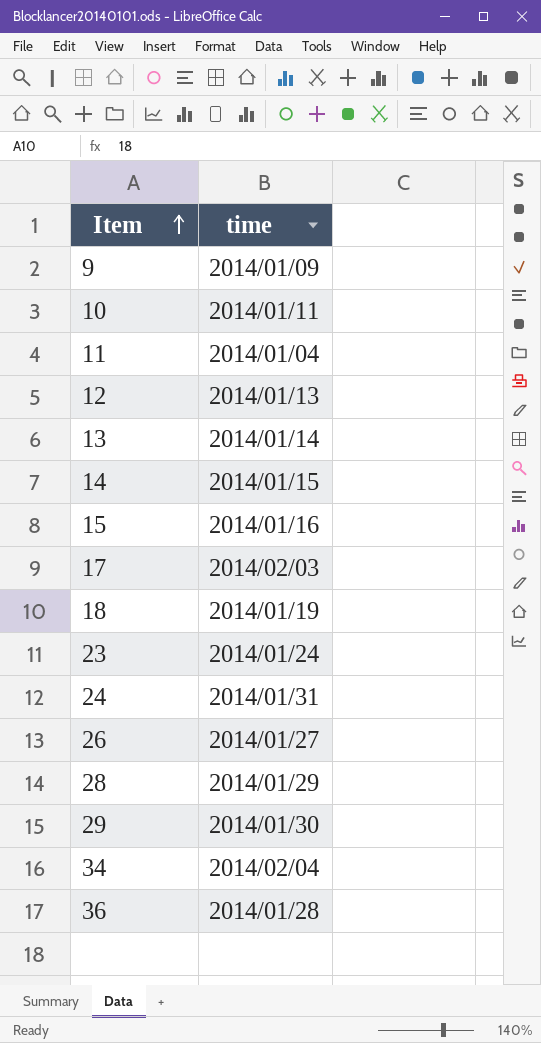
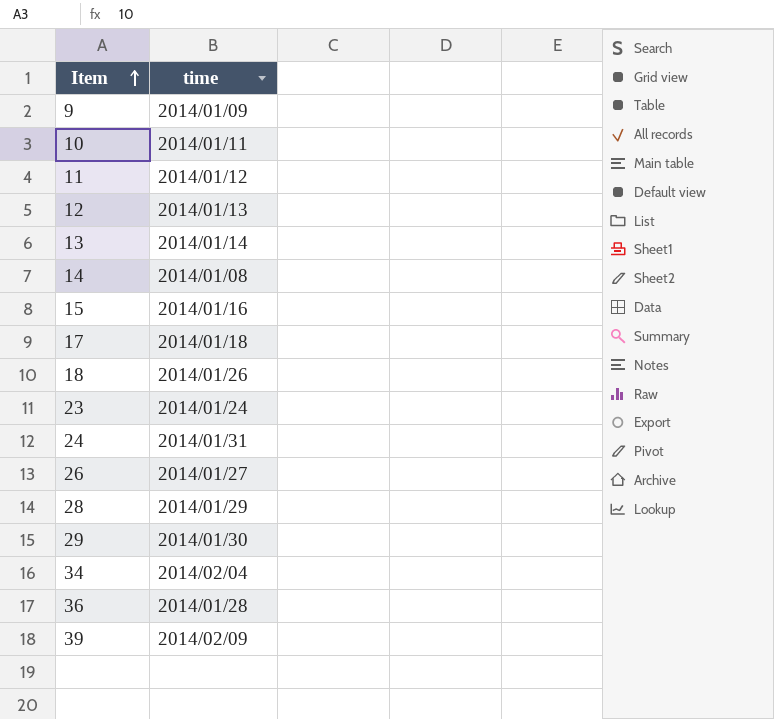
11 | time: 2014/01/04 -> 2014/01/12
14 | time: 2014/01/15 -> 2014/01/08
17 | time: 2014/02/03 -> 2014/01/18
18 | time: 2014/01/19 -> 2014/01/26
row 39: none -> 2014/02/09

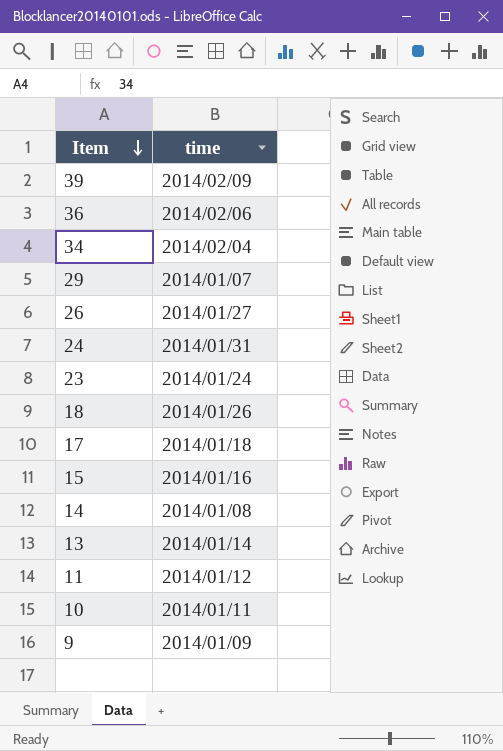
row order: Item ascending -> Item descending
row 12: 2014/01/13 -> none
row 28: 2014/01/29 -> none
36 | time: 2014/01/28 -> 2014/02/06
29 | time: 2014/01/30 -> 2014/01/07

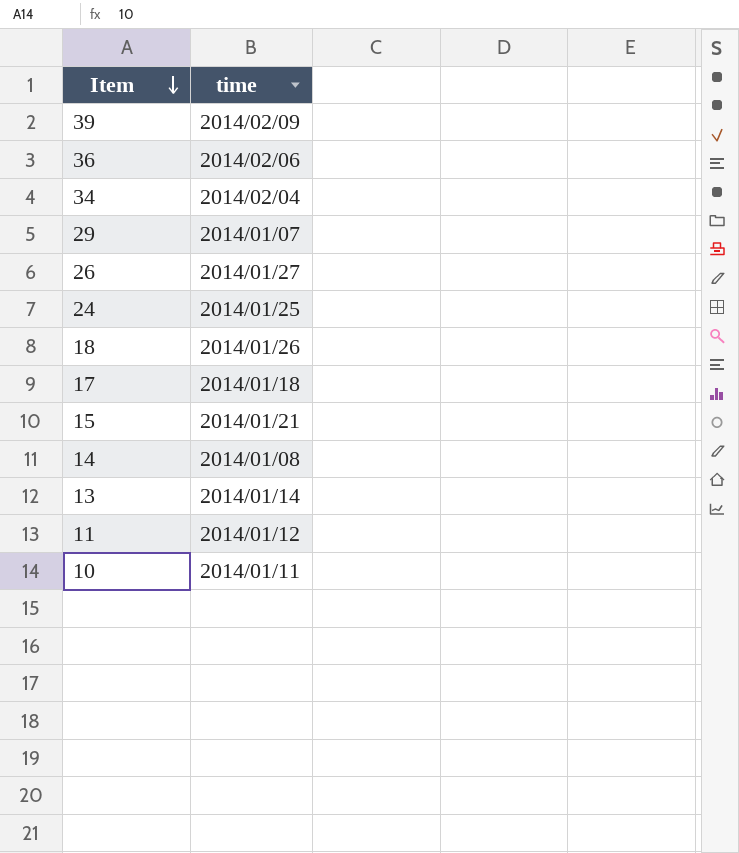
row 23: 2014/01/24 -> none
row 9: 2014/01/09 -> none
24 | time: 2014/01/31 -> 2014/01/25
15 | time: 2014/01/16 -> 2014/01/21

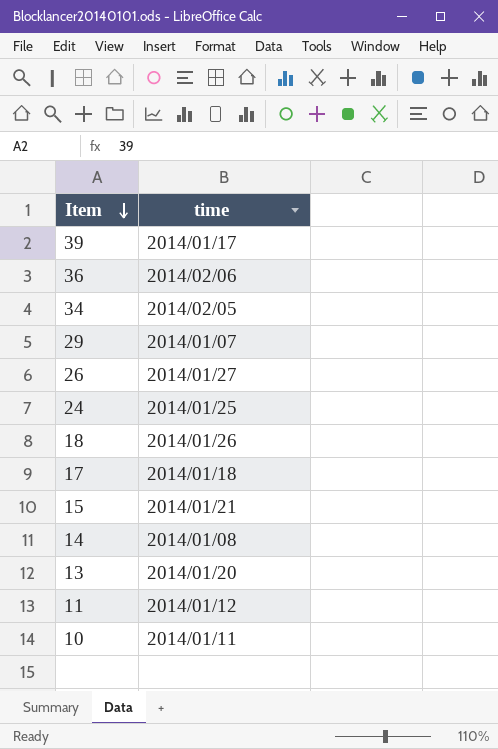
39 | time: 2014/02/09 -> 2014/01/17
34 | time: 2014/02/04 -> 2014/02/05
13 | time: 2014/01/14 -> 2014/01/20

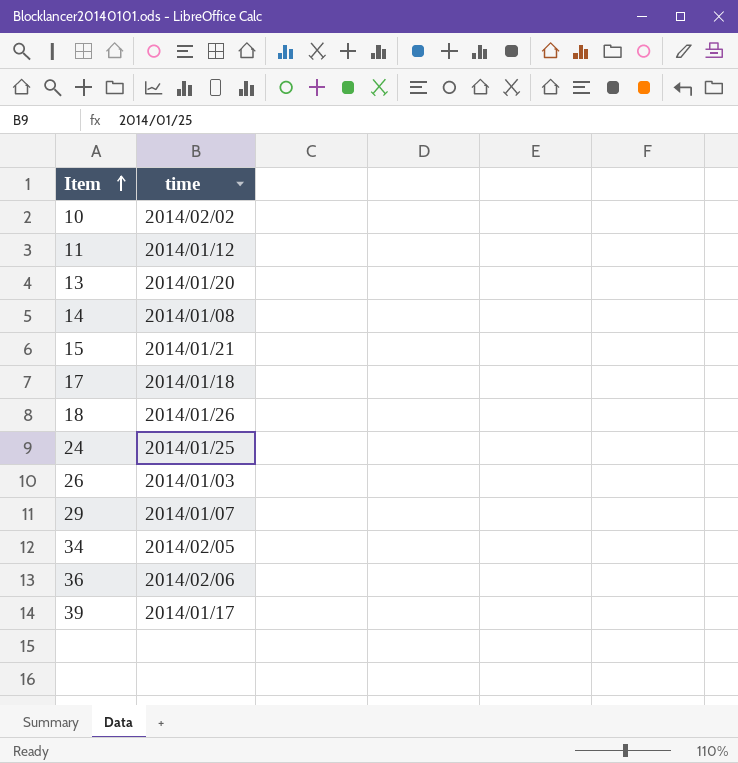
row order: Item descending -> Item ascending
10 | time: 2014/01/11 -> 2014/02/02
26 | time: 2014/01/27 -> 2014/01/03

